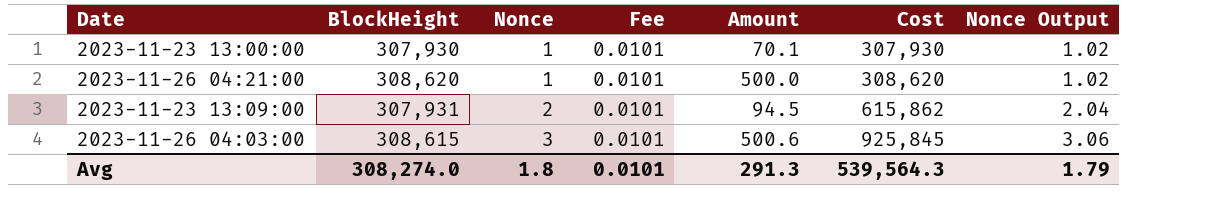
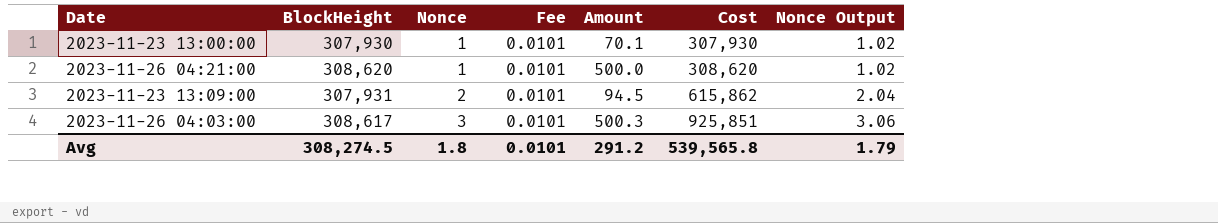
2023-11-26 04:03:00 | BlockHeight: 308,615 -> 308,617
2023-11-26 04:03:00 | Amount: 500.6 -> 500.3
2023-11-26 04:03:00 | Cost: 925,845 -> 925,851
Avg | BlockHeight: 308,274.0 -> 308,274.5
Avg | Amount: 291.3 -> 291.2
Avg | Cost: 539,564.3 -> 539,565.8

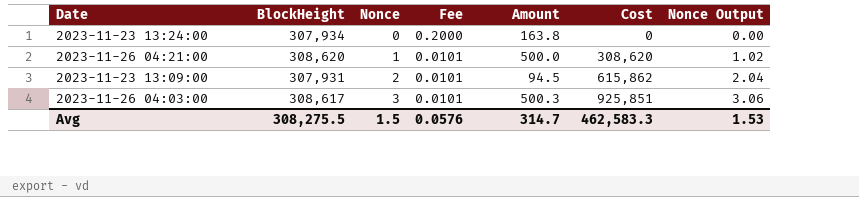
row 2023-11-23 13:00:00: 307,930 | 1 | 0.0101 | 70.1 | 307,930 | 1.02 -> none
row 2023-11-23 13:24:00: none -> 307,934 | 0 | 0.2000 | 163.8 | 0 | 0.00
Avg | BlockHeight: 308,274.5 -> 308,275.5
Avg | Nonce: 1.8 -> 1.5
Avg | Fee: 0.0101 -> 0.0576
Avg | Amount: 291.2 -> 314.7
Avg | Cost: 539,565.8 -> 462,583.3
Avg | Nonce Output: 1.79 -> 1.53

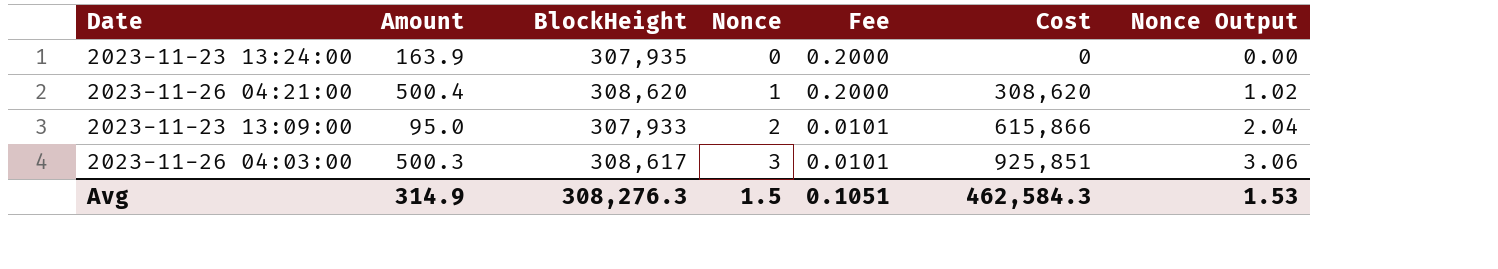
column Amount | position: 5 -> 2
2023-11-23 13:24:00 | Amount: 163.8 -> 163.9
2023-11-23 13:24:00 | BlockHeight: 307,934 -> 307,935
2023-11-26 04:21:00 | Amount: 500.0 -> 500.4
2023-11-26 04:21:00 | Fee: 0.0101 -> 0.2000
2023-11-23 13:09:00 | Amount: 94.5 -> 95.0
2023-11-23 13:09:00 | BlockHeight: 307,931 -> 307,933
2023-11-23 13:09:00 | Cost: 615,862 -> 615,866
Avg | Amount: 314.7 -> 314.9
Avg | BlockHeight: 308,275.5 -> 308,276.3
Avg | Fee: 0.0576 -> 0.1051
Avg | Cost: 462,583.3 -> 462,584.3

